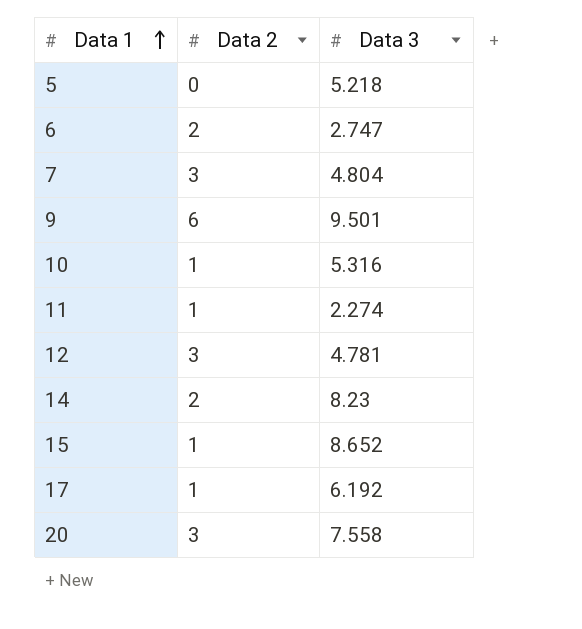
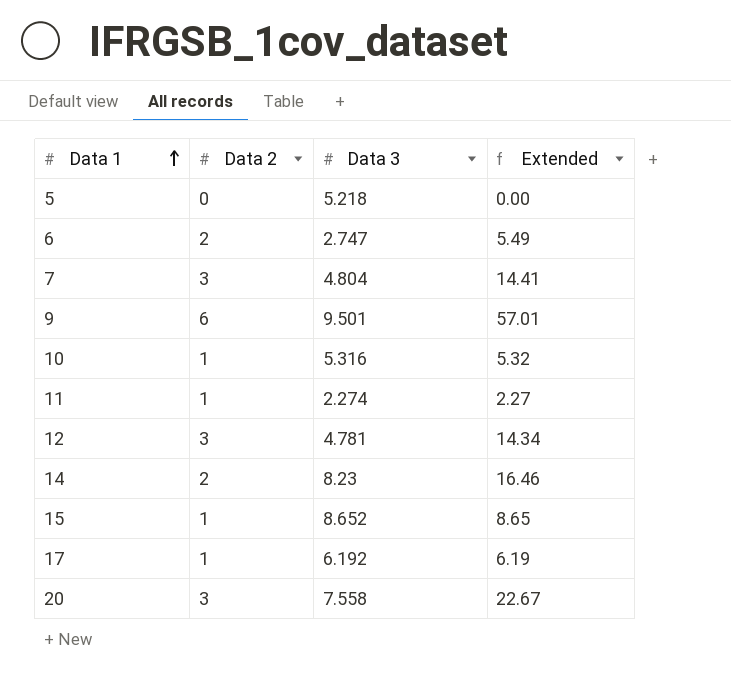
column Extended | formula: none -> [Data 2] * [Data 3]

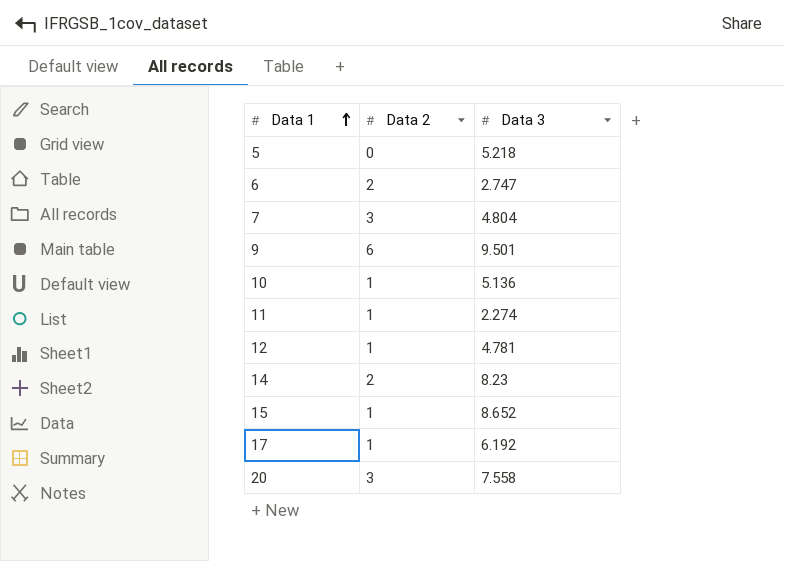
column Extended | formula: [Data 2] * [Data 3] -> none
10 | Data 3: 5.316 -> 5.136
12 | Data 2: 3 -> 1

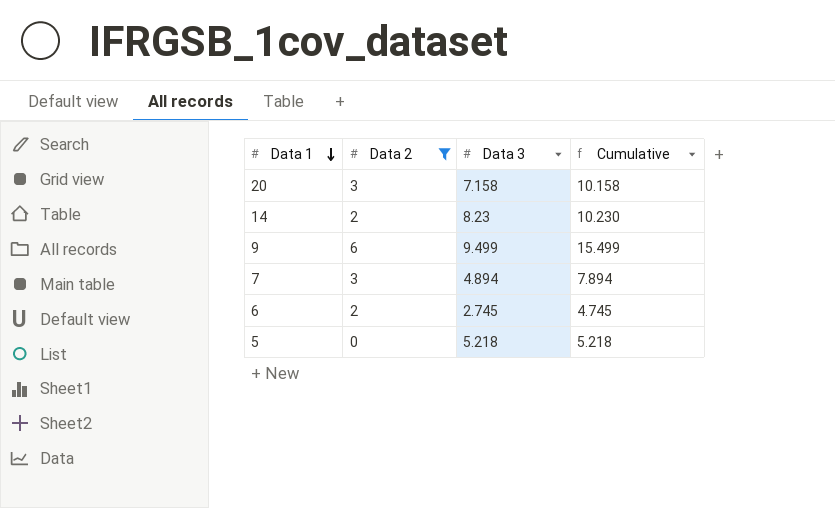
filter: none -> Data 2 != 1
row order: Data 1 ascending -> Data 1 descending
column Cumulative | formula: none -> [Data 2] + [Data 3]
20 | Data 3: 7.558 -> 7.158
9 | Data 3: 9.501 -> 9.499
7 | Data 3: 4.804 -> 4.894
6 | Data 3: 2.747 -> 2.745

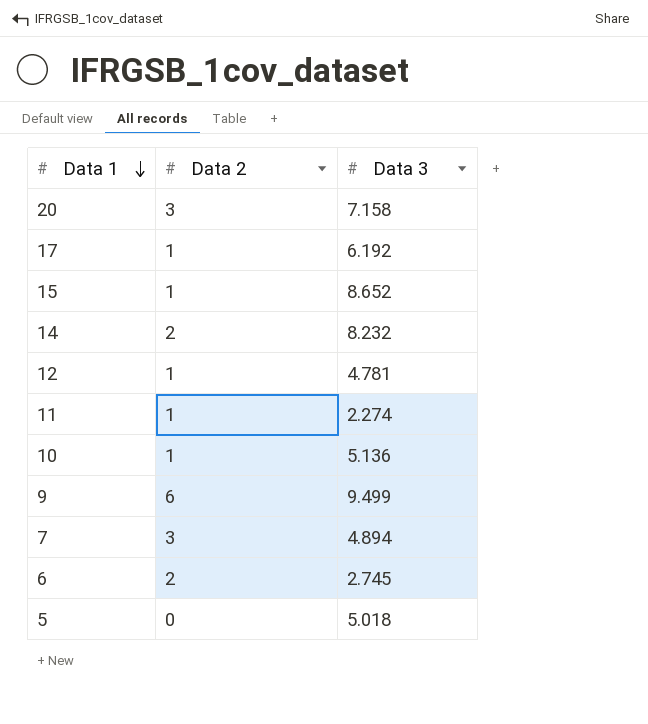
filter: Data 2 != 1 -> none
column Cumulative | formula: [Data 2] + [Data 3] -> none
14 | Data 3: 8.23 -> 8.232
5 | Data 3: 5.218 -> 5.018

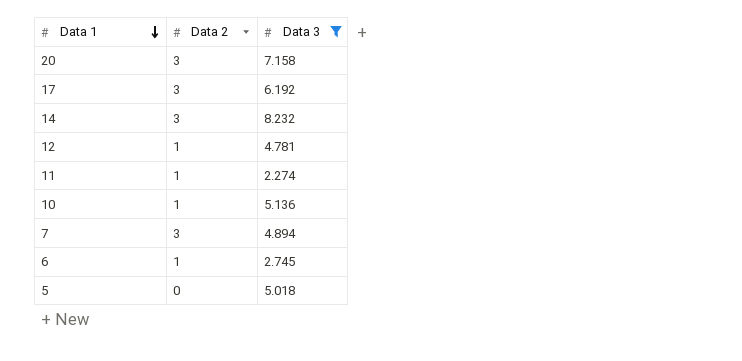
filter: none -> Data 3 <= 8.232
17 | Data 2: 1 -> 3
14 | Data 2: 2 -> 3
6 | Data 2: 2 -> 1

